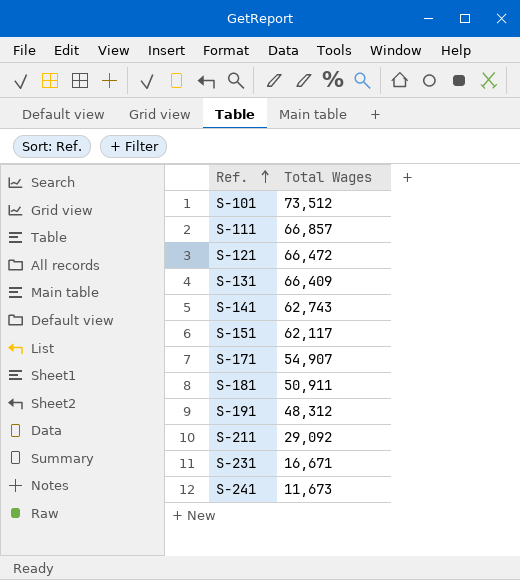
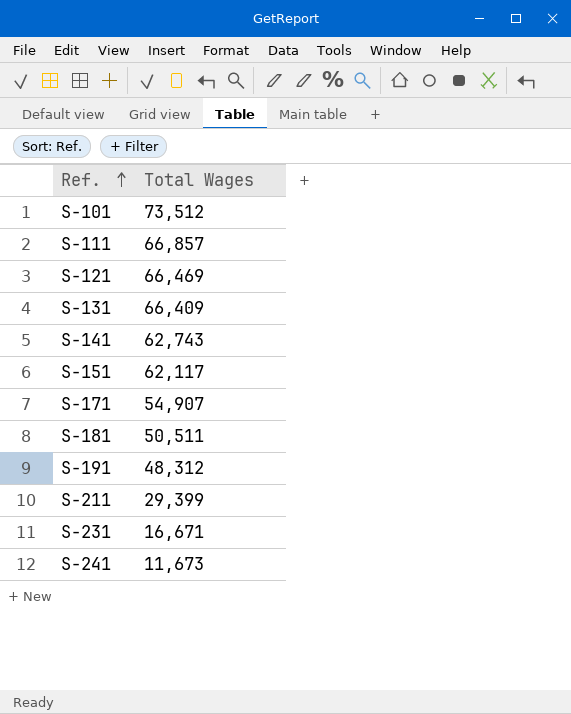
S-121 | Total Wages: 66,472 -> 66,469
S-181 | Total Wages: 50,911 -> 50,511
S-211 | Total Wages: 29,092 -> 29,399

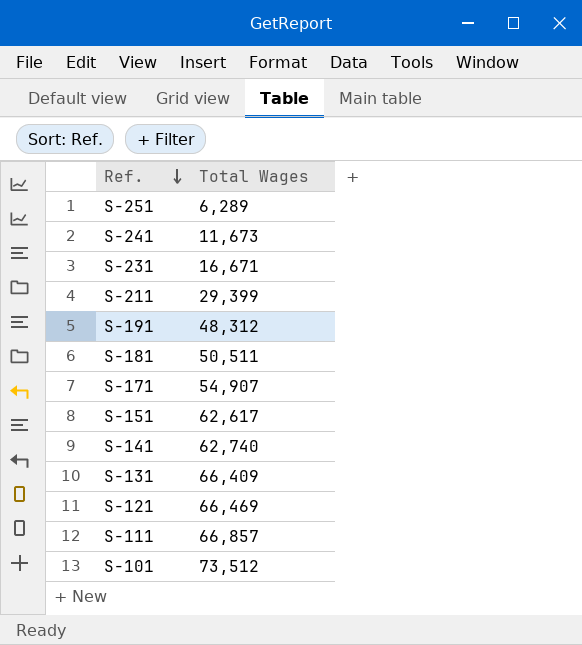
row order: Ref. ascending -> Ref. descending
row S-251: none -> 6,289
S-151 | Total Wages: 62,117 -> 62,617
S-141 | Total Wages: 62,743 -> 62,740

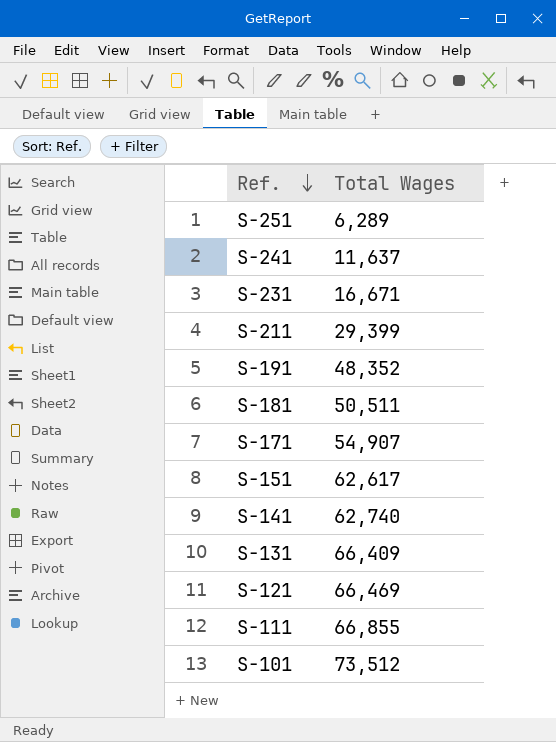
S-241 | Total Wages: 11,673 -> 11,637
S-191 | Total Wages: 48,312 -> 48,352
S-111 | Total Wages: 66,857 -> 66,855

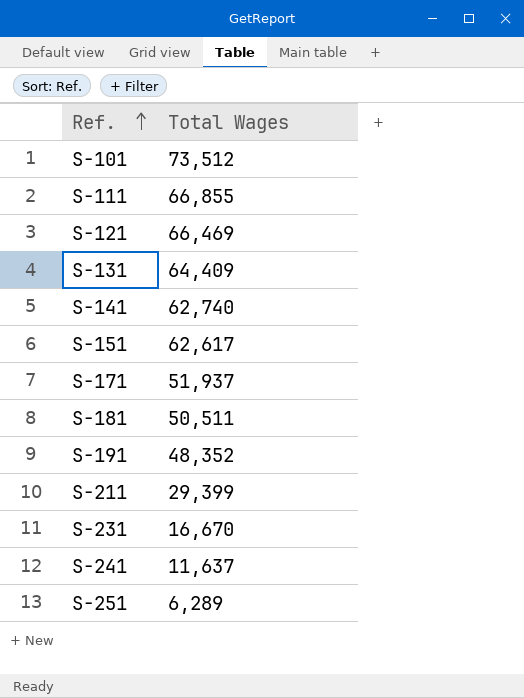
row order: Ref. descending -> Ref. ascending
S-131 | Total Wages: 66,409 -> 64,409
S-171 | Total Wages: 54,907 -> 51,937
S-231 | Total Wages: 16,671 -> 16,670

